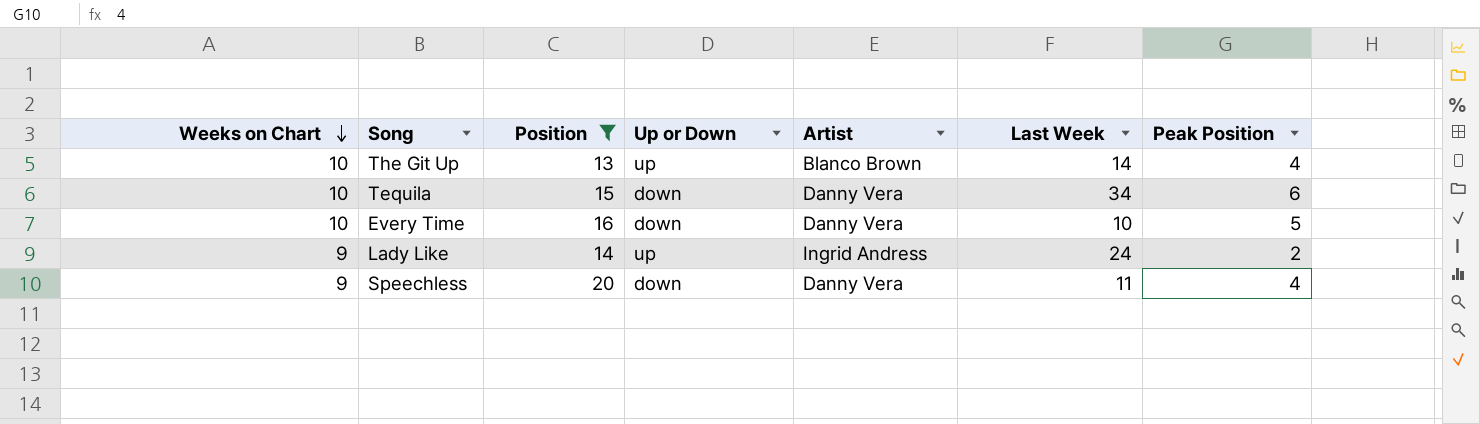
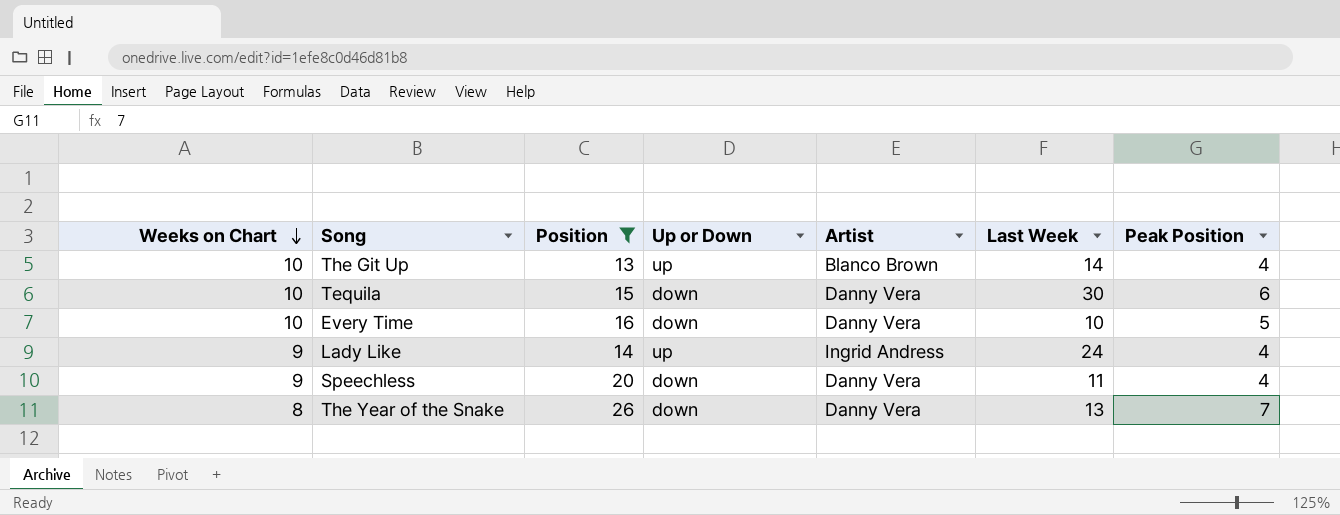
Tequila | Last Week: 34 -> 30
Lady Like | Peak Position: 2 -> 4
row The Year of the Snake: none -> 8 | 26 | down | Danny Vera | 13 | 7

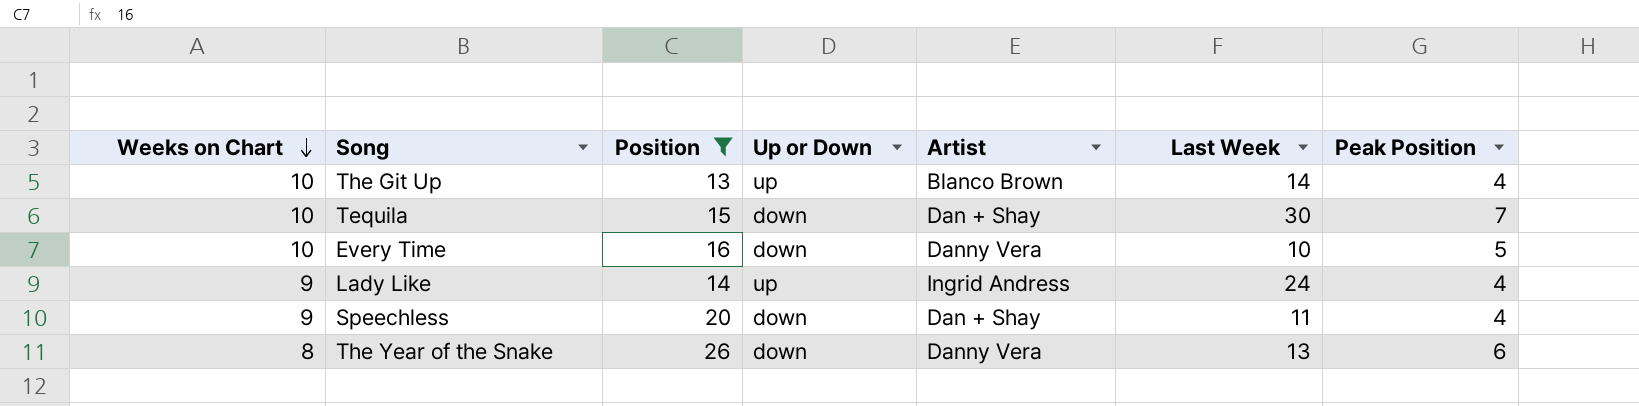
Tequila | Artist: Danny Vera -> Dan + Shay
Tequila | Peak Position: 6 -> 7
Speechless | Artist: Danny Vera -> Dan + Shay
The Year of the Snake | Peak Position: 7 -> 6

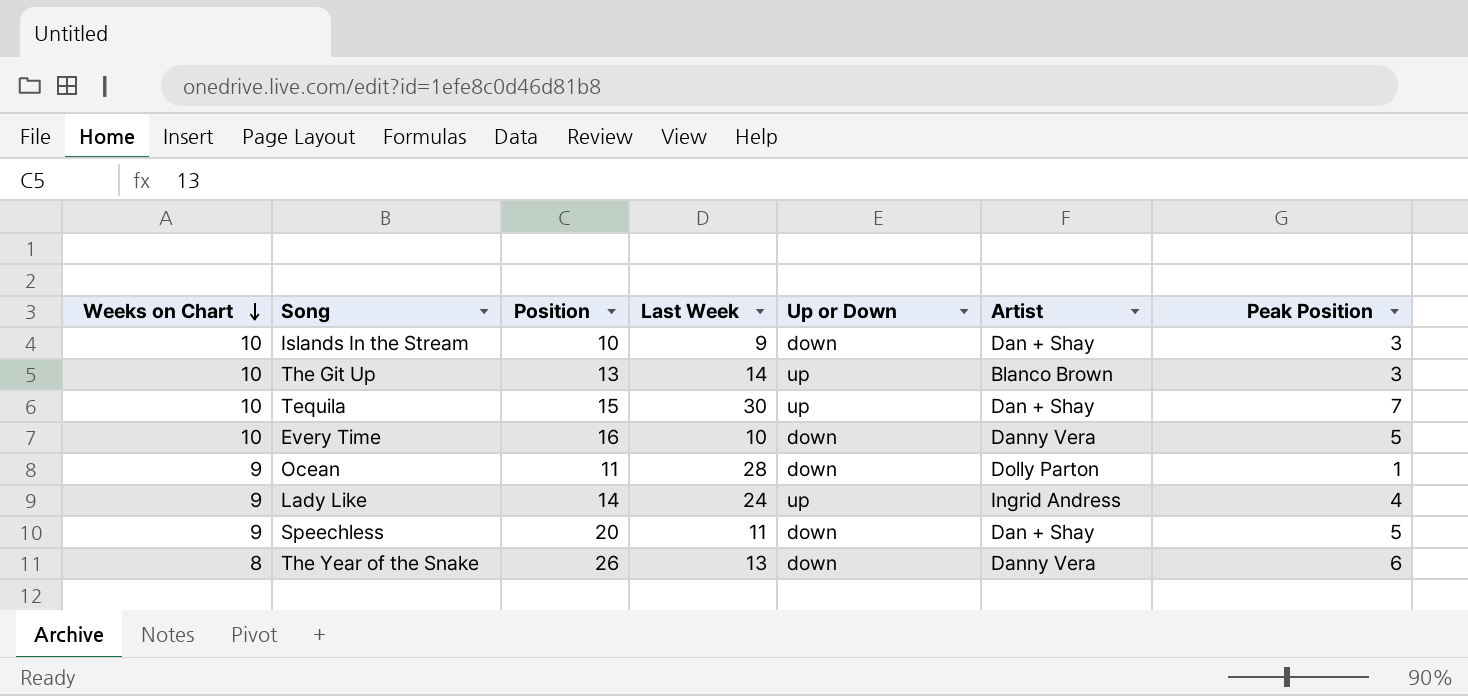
filter: Position >= 13 -> none
column Last Week | position: 6 -> 4
The Git Up | Peak Position: 4 -> 3
Tequila | Up or Down: down -> up
Speechless | Peak Position: 4 -> 5

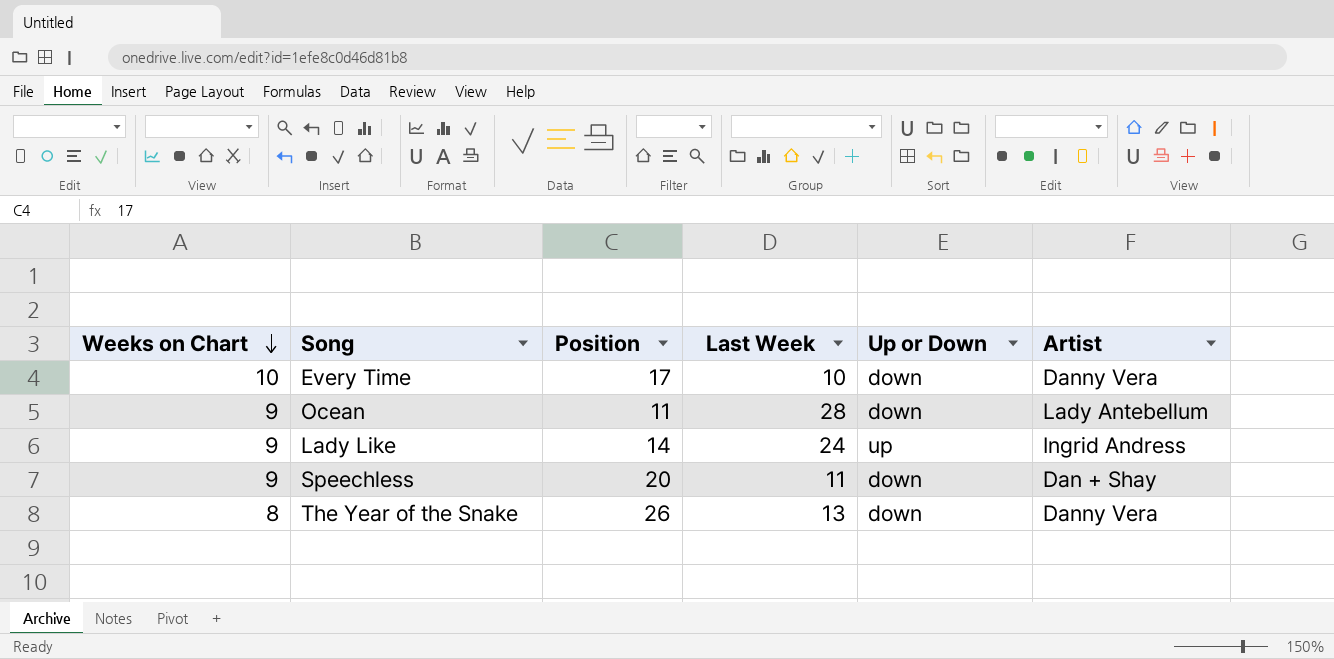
column Peak Position | position: 7 -> none
row Islands In the Stream: 10 | 10 | 9 | down | Dan + Shay | 3 -> none
row The Git Up: 10 | 13 | 14 | up | Blanco Brown | 3 -> none
row Tequila: 10 | 15 | 30 | up | Dan + Shay | 7 -> none
Every Time | Position: 16 -> 17
Ocean | Artist: Dolly Parton -> Lady Antebellum

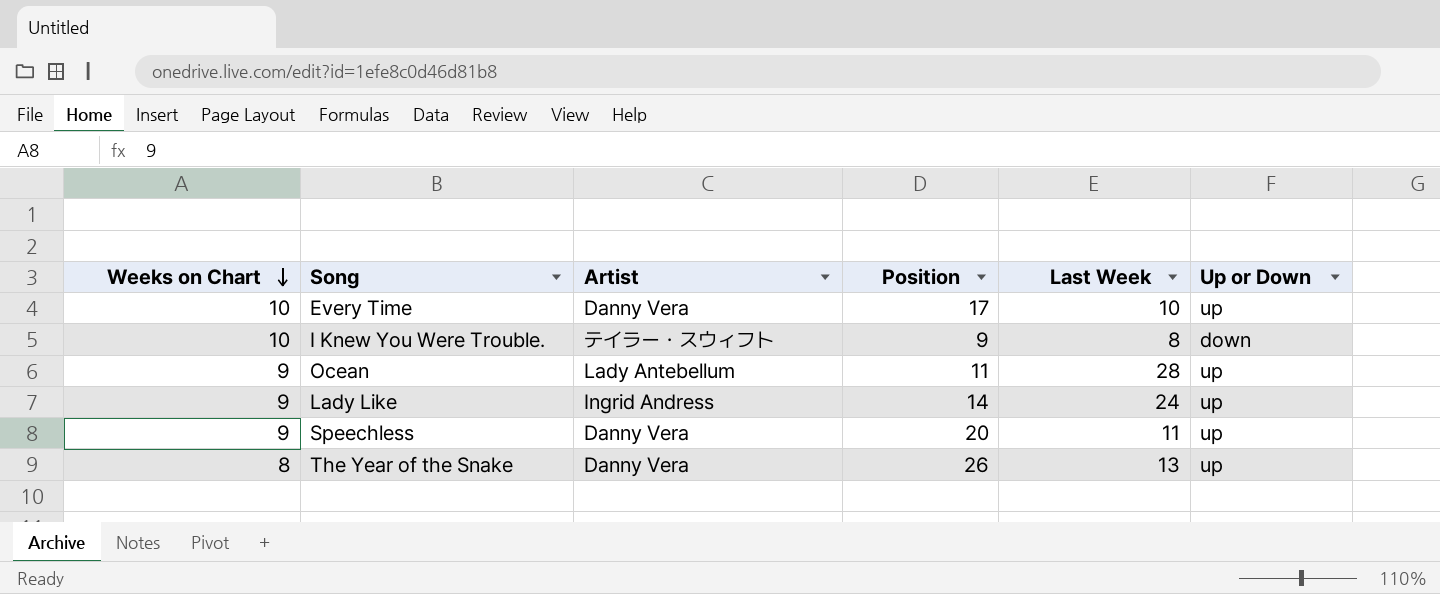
column Artist | position: 6 -> 3
Every Time | Up or Down: down -> up
row I Knew You Were Trouble.: none -> 10 | テイラー・スウィフト | 9 | 8 | down
Ocean | Up or Down: down -> up
Speechless | Artist: Dan + Shay -> Danny Vera
Speechless | Up or Down: down -> up
The Year of the Snake | Up or Down: down -> up

